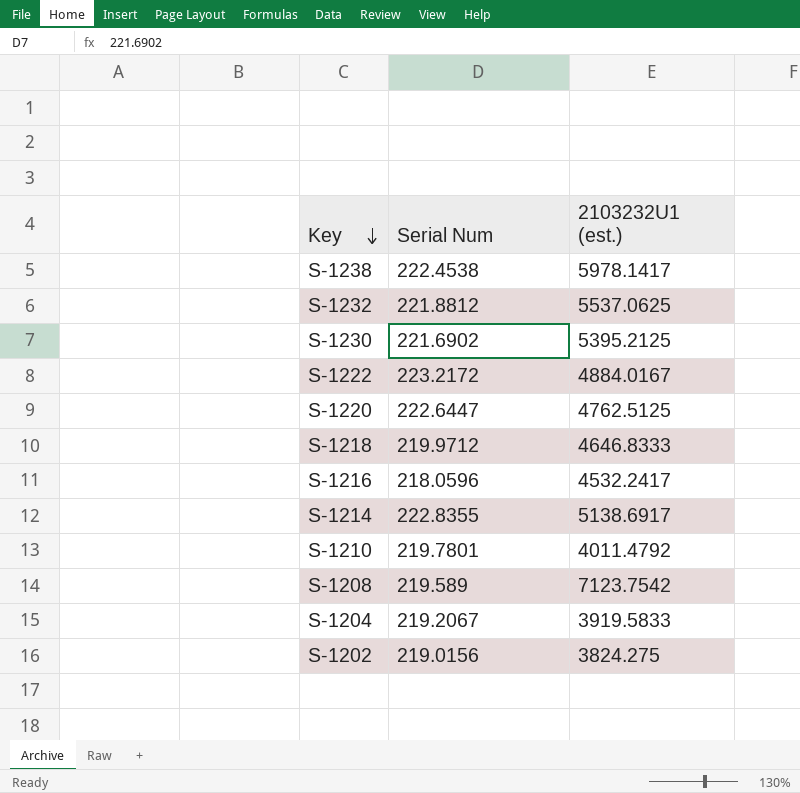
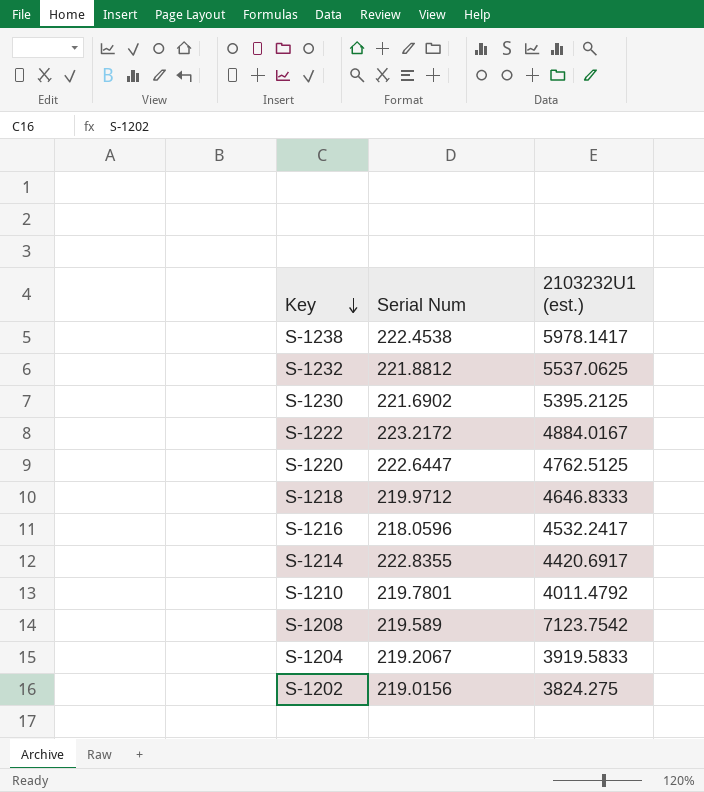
S-1214 | 2103232U1 (est.): 5138.6917 -> 4420.6917

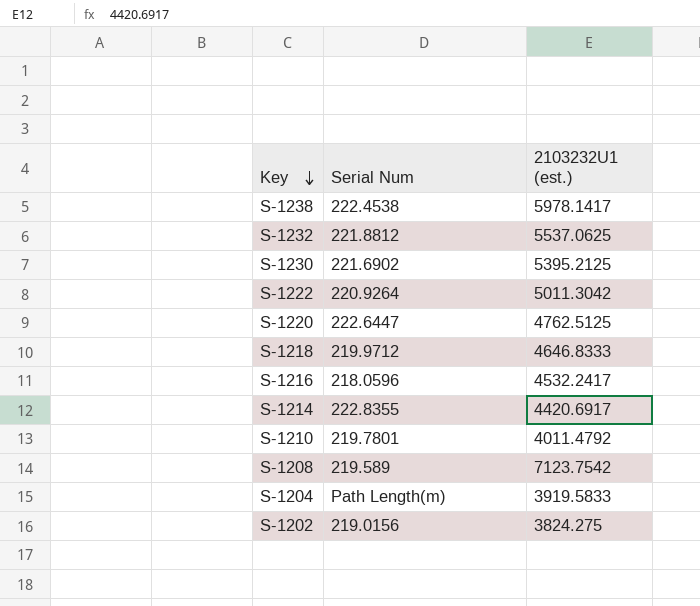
S-1222 | Serial Num: 223.2172 -> 220.9264
S-1222 | 2103232U1 (est.): 4884.0167 -> 5011.3042
S-1204 | Serial Num: 219.2067 -> Path Length(m)

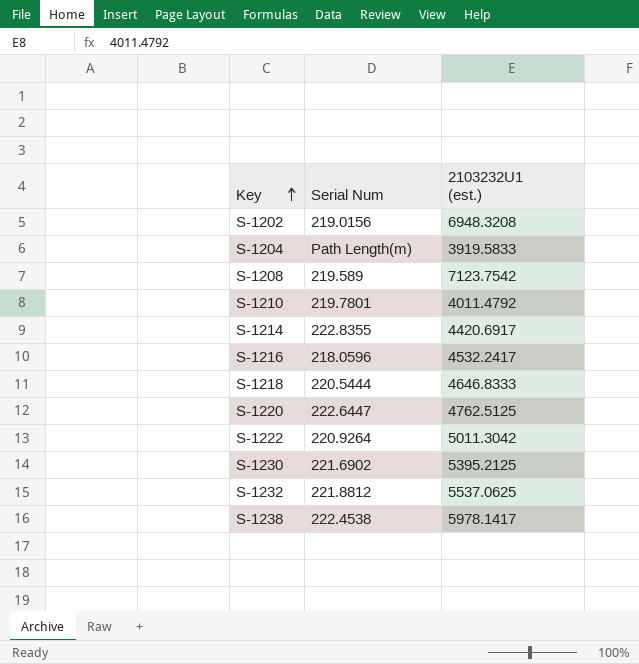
row order: Key descending -> Key ascending
S-1202 | 2103232U1 (est.): 3824.275 -> 6948.3208
S-1218 | Serial Num: 219.9712 -> 220.5444

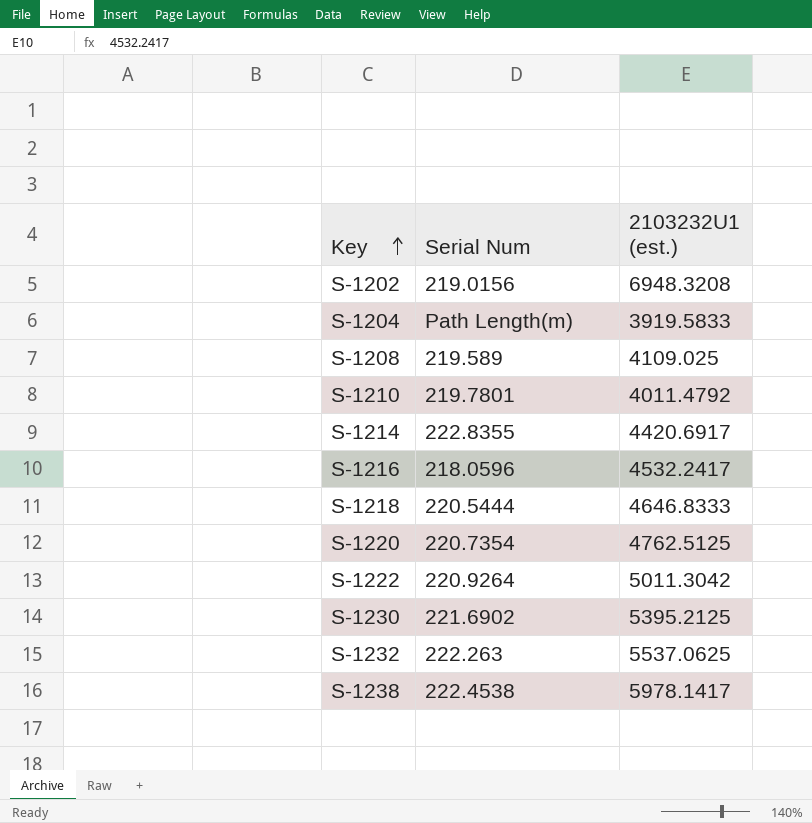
S-1208 | 2103232U1 (est.): 7123.7542 -> 4109.025
S-1220 | Serial Num: 222.6447 -> 220.7354
S-1232 | Serial Num: 221.8812 -> 222.263

